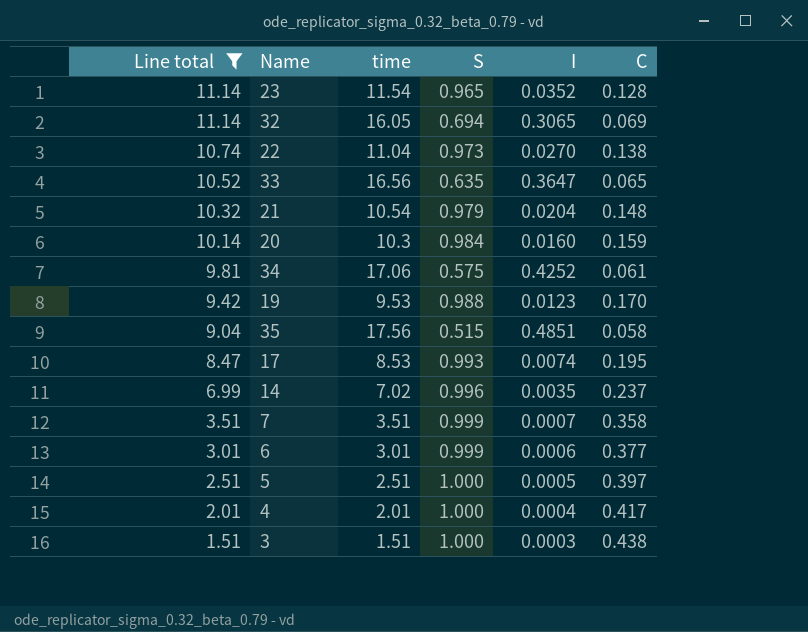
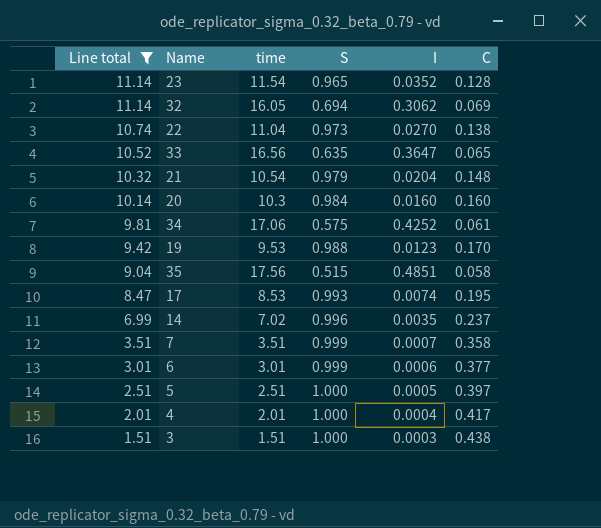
32 | I: 0.3065 -> 0.3062
20 | C: 0.159 -> 0.160

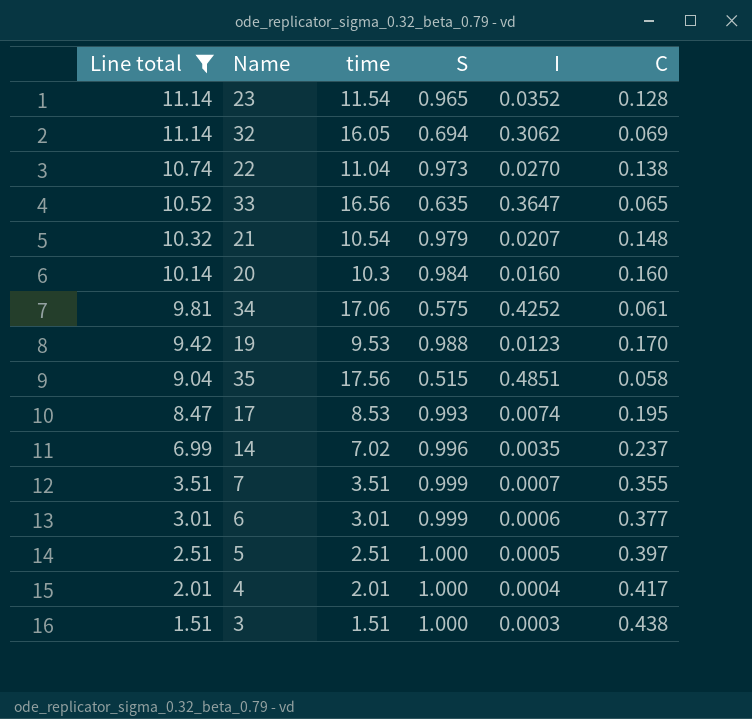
21 | I: 0.0204 -> 0.0207
7 | C: 0.358 -> 0.355

